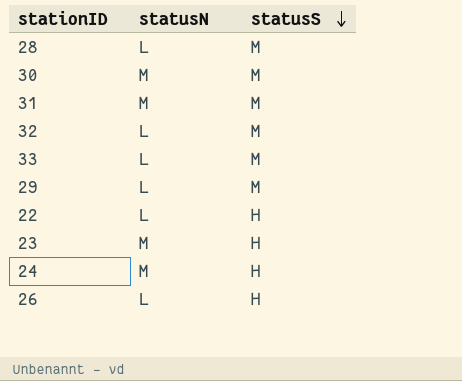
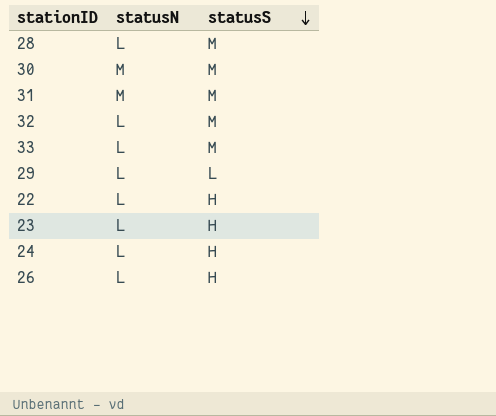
29 | statusS: M -> L
23 | statusN: M -> L
24 | statusN: M -> L

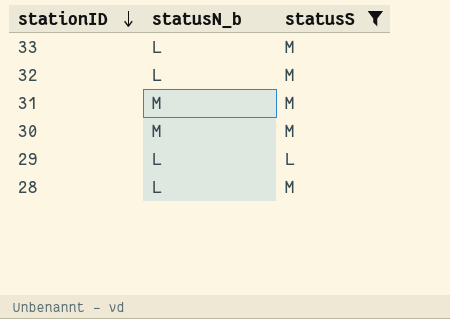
filter: none -> statusS != H
row order: statusS descending -> stationID descending
column name: statusN -> statusN_b

